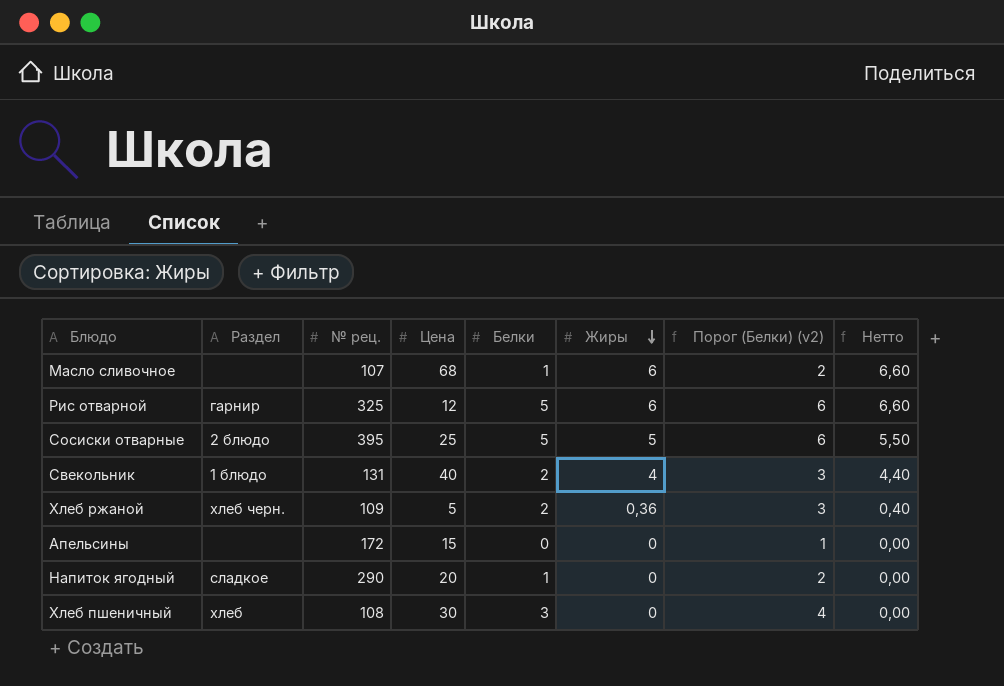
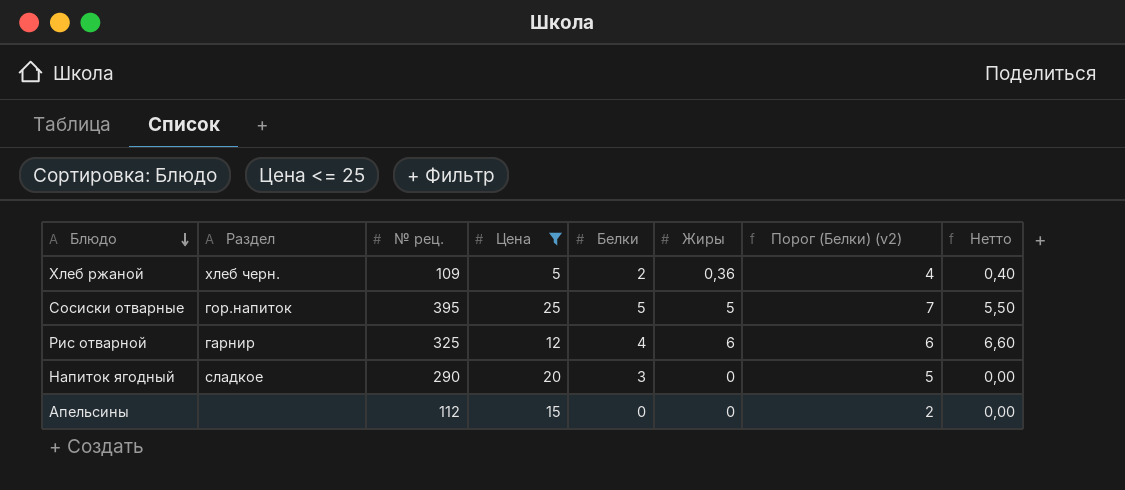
filter: none -> Цена <= 25
row order: Жиры descending -> Блюдо descending
column Порог (Белки) (v2) | formula: [Белки] + 1 -> [Белки] + 2
Сосиски отварные | Раздел: 2 блюдо -> гор.напиток
Рис отварной | Белки: 5 -> 4
Напиток ягодный | Белки: 1 -> 3
Апельсины | № рец.: 172 -> 112

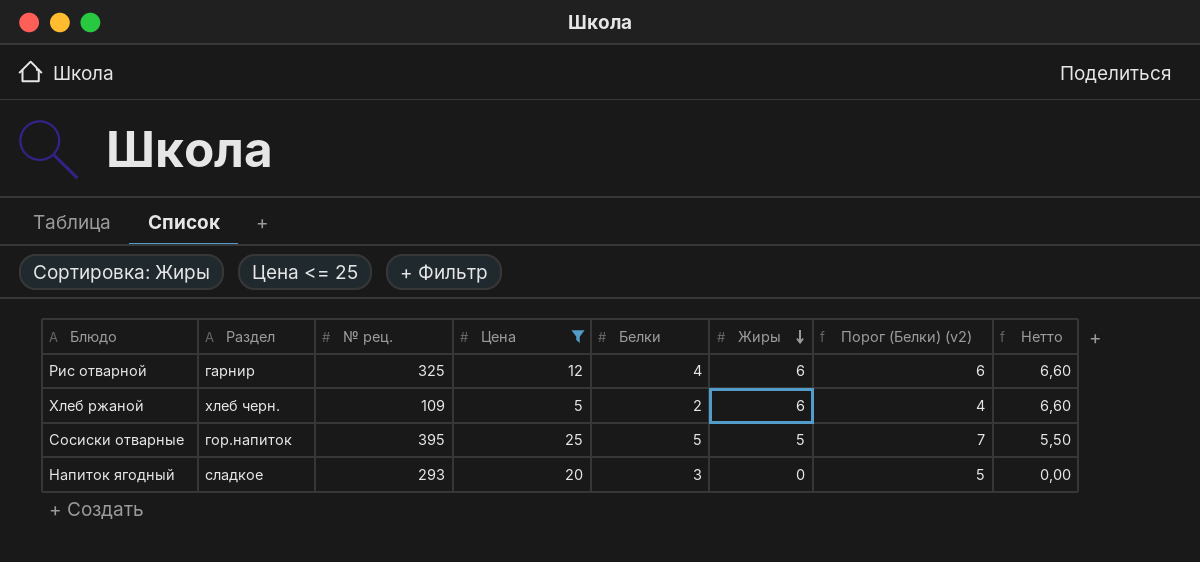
row order: Блюдо descending -> Жиры descending
row Апельсины: none | 112 | 15 | 0 | 0 | 2 | 0,00 -> none
Хлеб ржаной | Жиры: 0,36 -> 6
Хлеб ржаной | Нетто: 0,40 -> 6,60
Напиток ягодный | № рец.: 290 -> 293

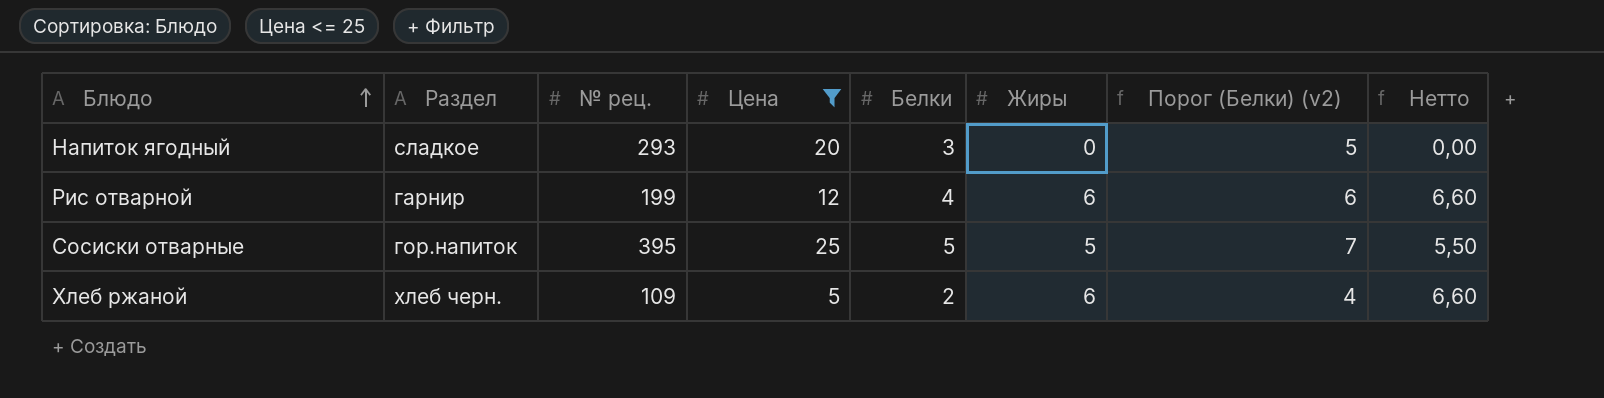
row order: Жиры descending -> Блюдо ascending
Рис отварной | № рец.: 325 -> 199

